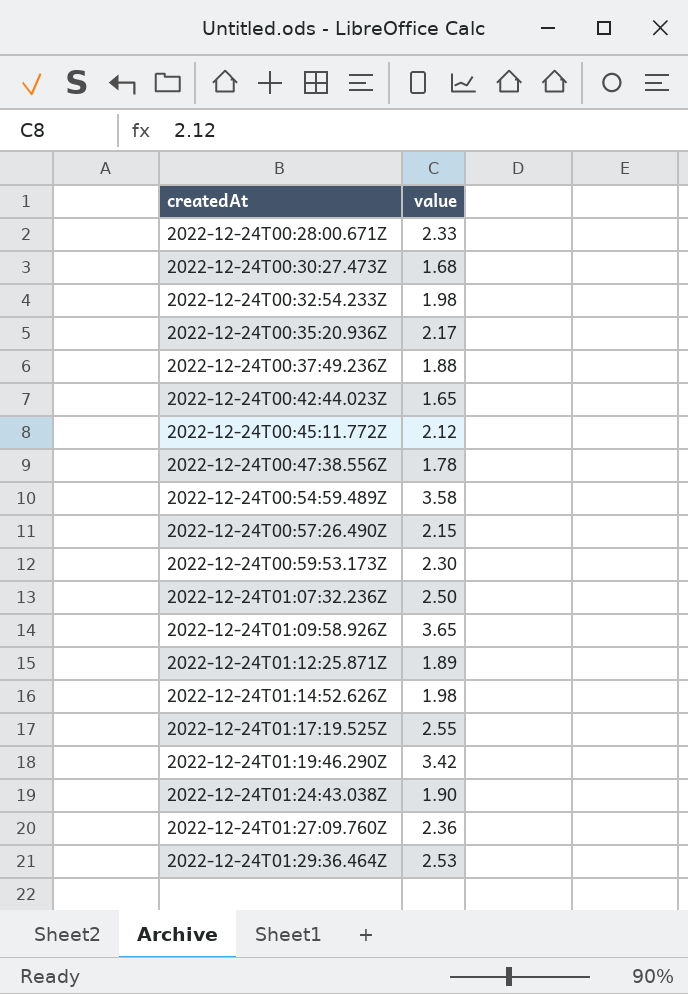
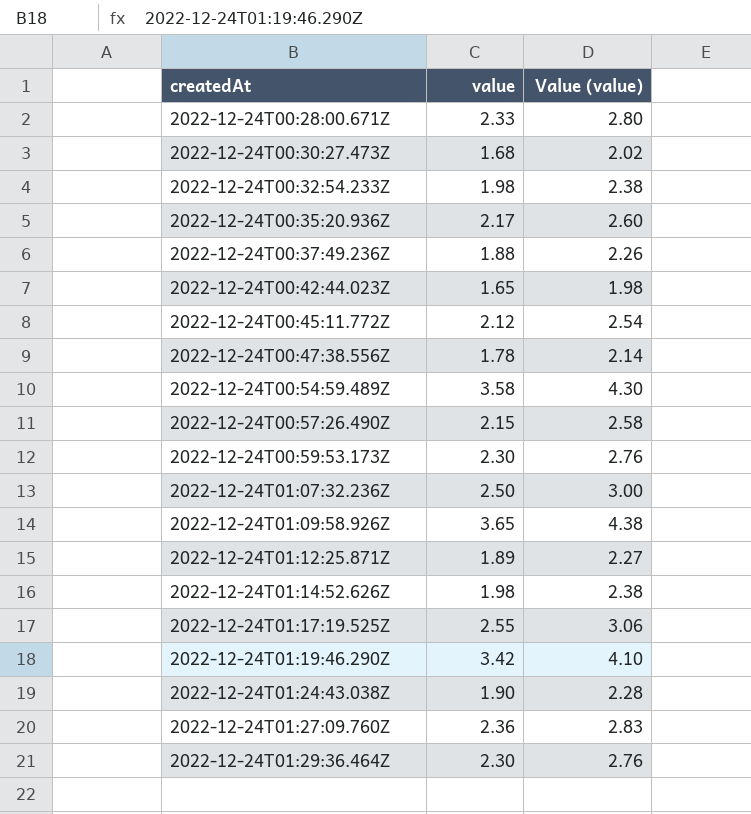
column Value (value) | formula: none -> [value] * 1.2
2022-12-24T01:29:36.464Z | value: 2.53 -> 2.30

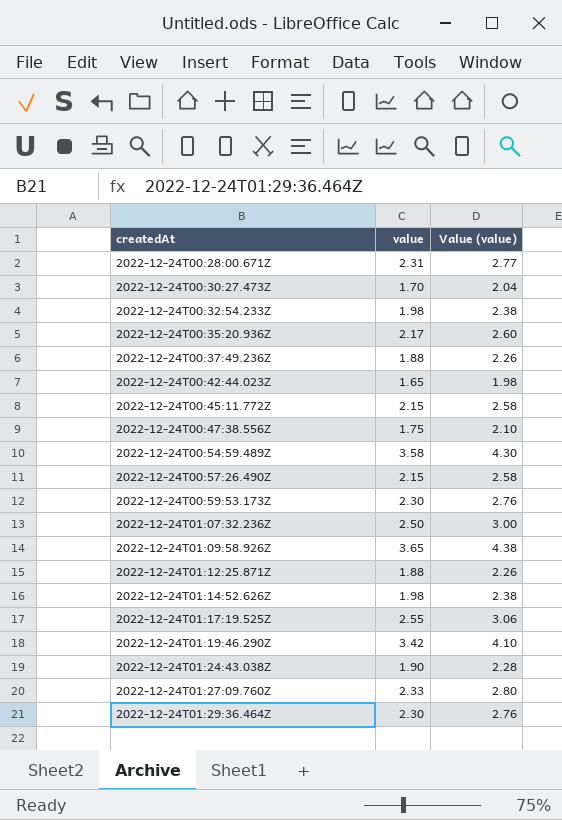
2022-12-24T00:28:00.671Z | value: 2.33 -> 2.31
2022-12-24T00:28:00.671Z | Value (value): 2.80 -> 2.77
2022-12-24T00:30:27.473Z | value: 1.68 -> 1.70
2022-12-24T00:30:27.473Z | Value (value): 2.02 -> 2.04
2022-12-24T00:45:11.772Z | value: 2.12 -> 2.15
2022-12-24T00:45:11.772Z | Value (value): 2.54 -> 2.58
2022-12-24T00:47:38.556Z | value: 1.78 -> 1.75
2022-12-24T00:47:38.556Z | Value (value): 2.14 -> 2.10
2022-12-24T01:12:25.871Z | value: 1.89 -> 1.88
2022-12-24T01:12:25.871Z | Value (value): 2.27 -> 2.26
2022-12-24T01:27:09.760Z | value: 2.36 -> 2.33
2022-12-24T01:27:09.760Z | Value (value): 2.83 -> 2.80

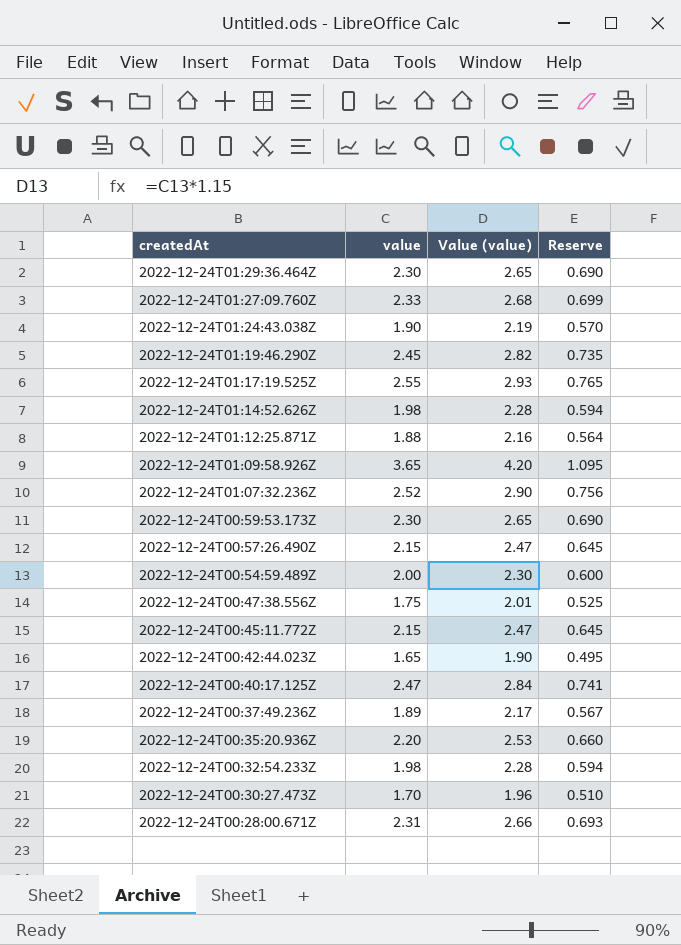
row order: createdAt ascending -> createdAt descending
column Value (value) | formula: [value] * 1.2 -> [value] * 1.15
column Reserve | formula: none -> [value] * 0.3
2022-12-24T01:19:46.290Z | value: 3.42 -> 2.45
2022-12-24T01:07:32.236Z | value: 2.50 -> 2.52
2022-12-24T00:54:59.489Z | value: 3.58 -> 2.00
row 2022-12-24T00:40:17.125Z: none -> 2.47 | 2.84 | 0.741
2022-12-24T00:37:49.236Z | value: 1.88 -> 1.89
2022-12-24T00:35:20.936Z | value: 2.17 -> 2.20

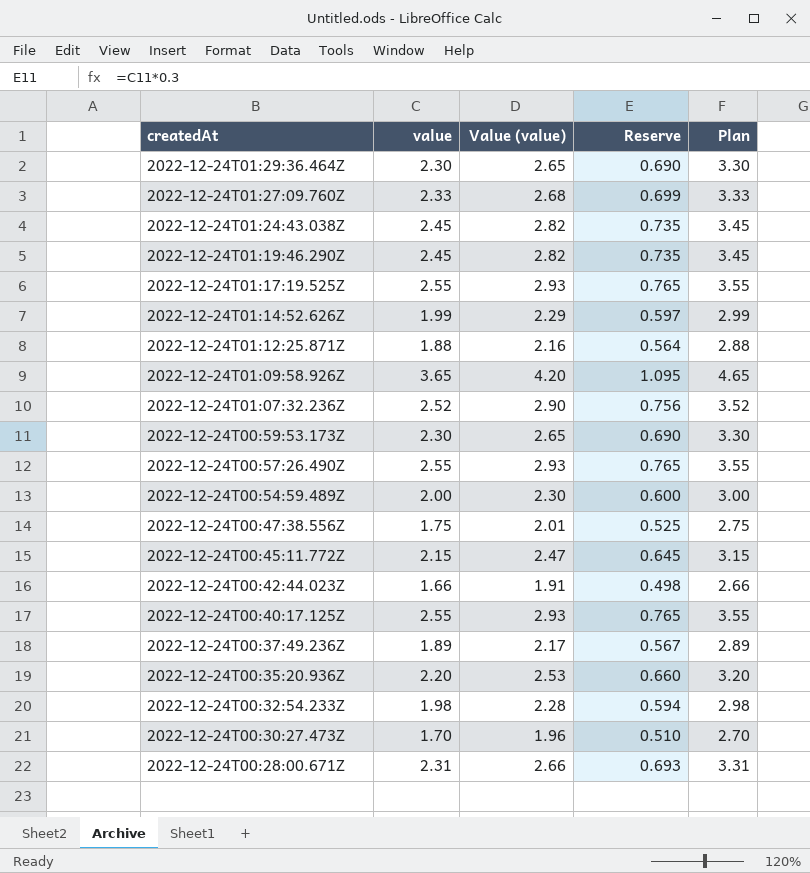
column Plan | formula: none -> [value] + 1
2022-12-24T01:24:43.038Z | value: 1.90 -> 2.45
2022-12-24T01:24:43.038Z | Value (value): 2.19 -> 2.82
2022-12-24T01:24:43.038Z | Reserve: 0.570 -> 0.735
2022-12-24T01:14:52.626Z | value: 1.98 -> 1.99
2022-12-24T01:14:52.626Z | Value (value): 2.28 -> 2.29
2022-12-24T01:14:52.626Z | Reserve: 0.594 -> 0.597
2022-12-24T00:57:26.490Z | value: 2.15 -> 2.55
2022-12-24T00:57:26.490Z | Value (value): 2.47 -> 2.93
2022-12-24T00:57:26.490Z | Reserve: 0.645 -> 0.765
2022-12-24T00:42:44.023Z | value: 1.65 -> 1.66
2022-12-24T00:42:44.023Z | Value (value): 1.90 -> 1.91
2022-12-24T00:42:44.023Z | Reserve: 0.495 -> 0.498
2022-12-24T00:40:17.125Z | value: 2.47 -> 2.55
2022-12-24T00:40:17.125Z | Value (value): 2.84 -> 2.93
2022-12-24T00:40:17.125Z | Reserve: 0.741 -> 0.765

